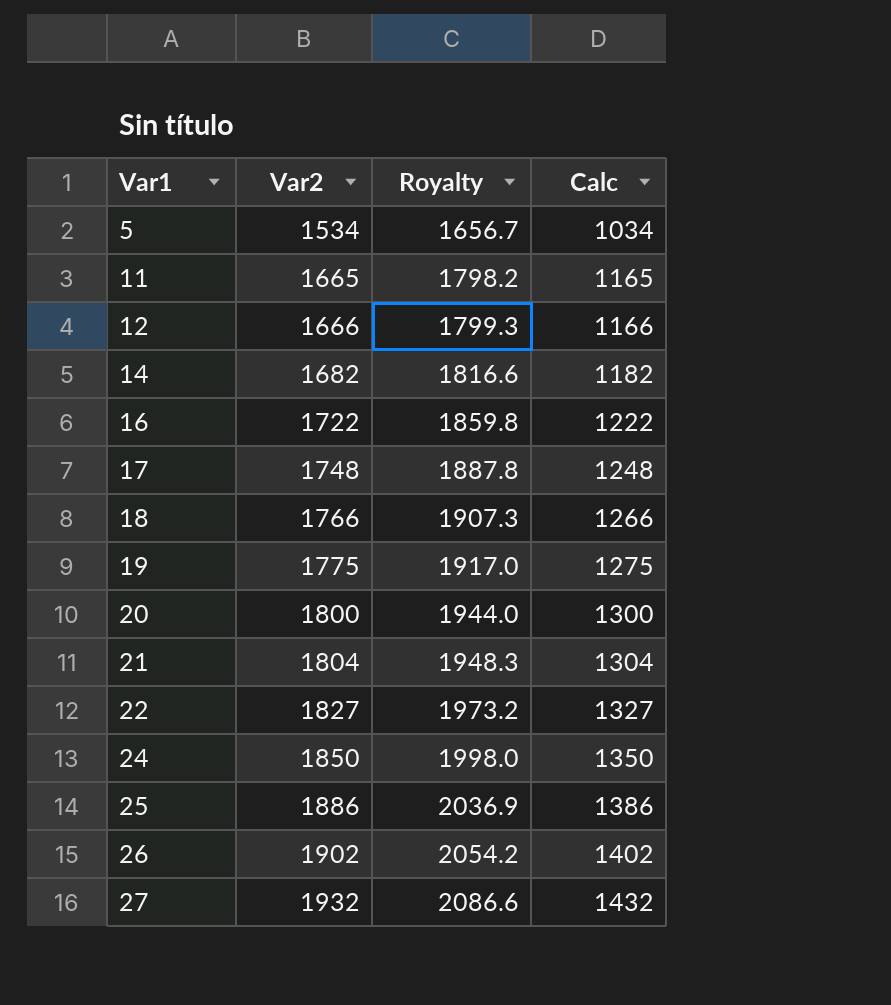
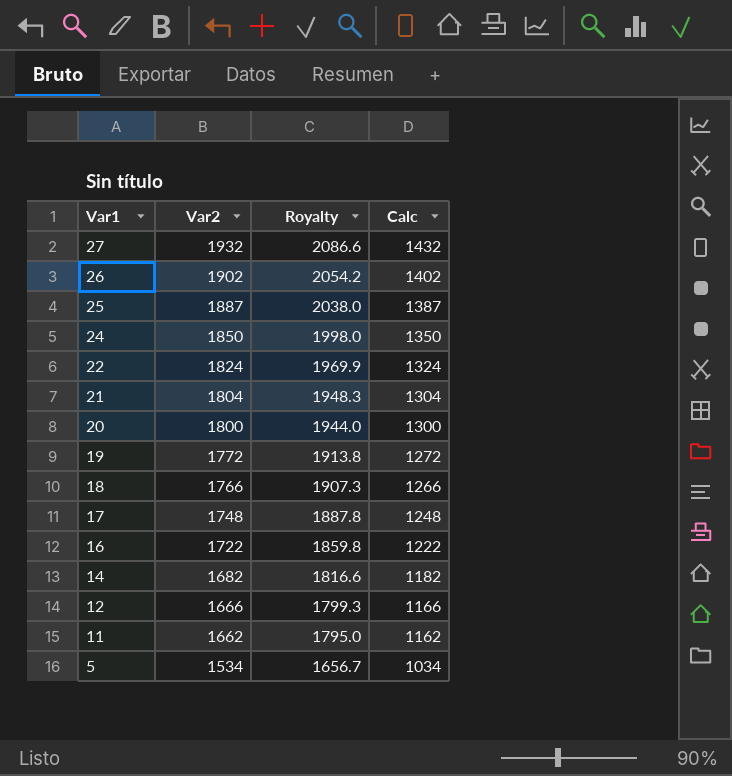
row order: Var1 ascending -> Var1 descending
25 | Var2: 1886 -> 1887
25 | Royalty: 2036.9 -> 2038.0
25 | Calc: 1386 -> 1387
22 | Var2: 1827 -> 1824
22 | Royalty: 1973.2 -> 1969.9
22 | Calc: 1327 -> 1324
19 | Var2: 1775 -> 1772
19 | Royalty: 1917.0 -> 1913.8
19 | Calc: 1275 -> 1272
11 | Var2: 1665 -> 1662
11 | Royalty: 1798.2 -> 1795.0
11 | Calc: 1165 -> 1162

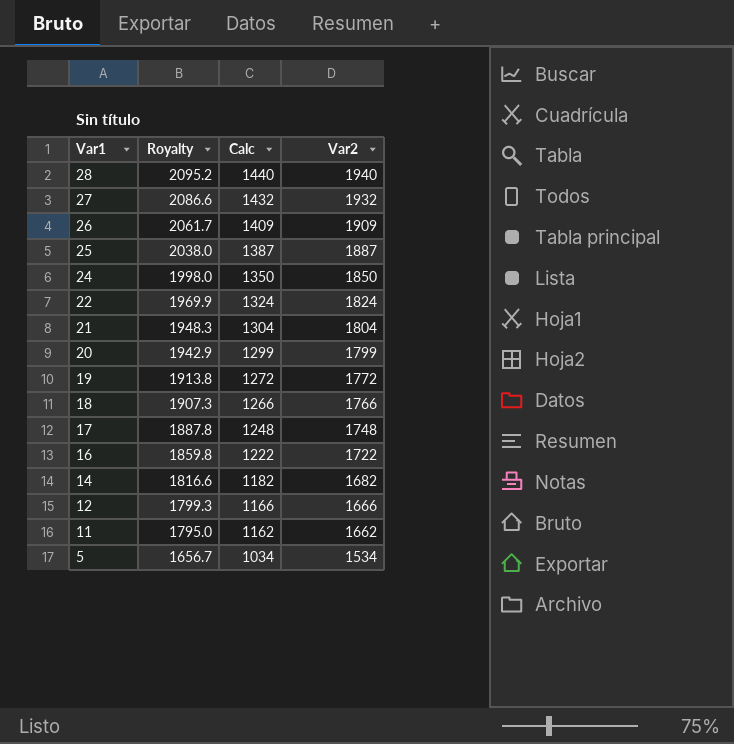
column Var2 | position: 2 -> 4
row 28: none -> 2095.2 | 1440 | 1940
26 | Royalty: 2054.2 -> 2061.7
26 | Calc: 1402 -> 1409
26 | Var2: 1902 -> 1909
20 | Royalty: 1944.0 -> 1942.9
20 | Calc: 1300 -> 1299
20 | Var2: 1800 -> 1799

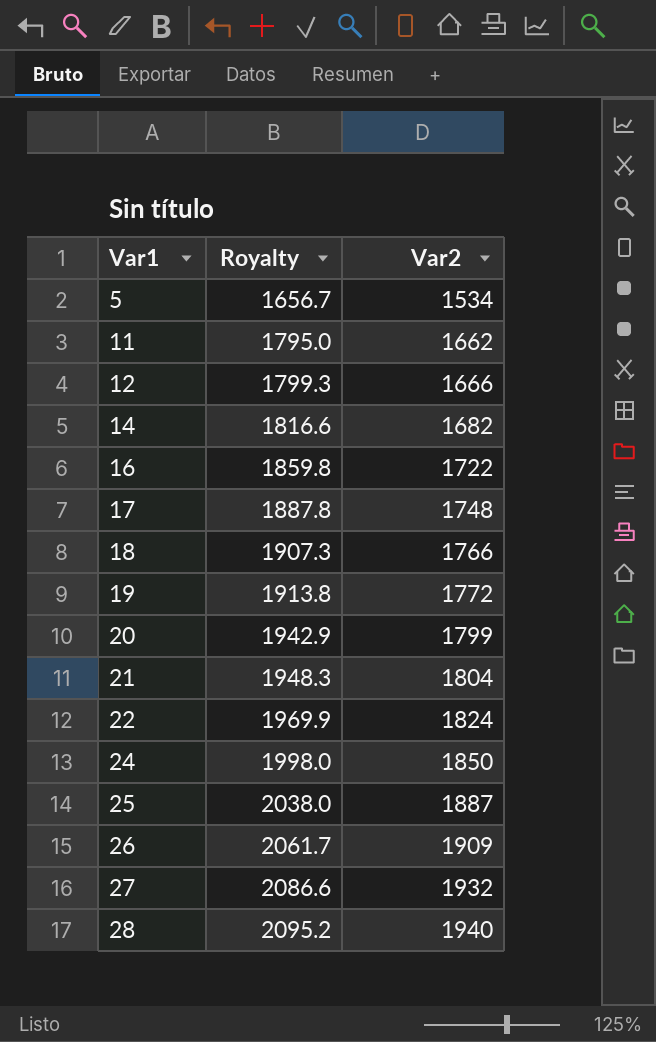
row order: Var1 descending -> Var1 ascending
column Calc | formula: [Var2] - 500 -> none

